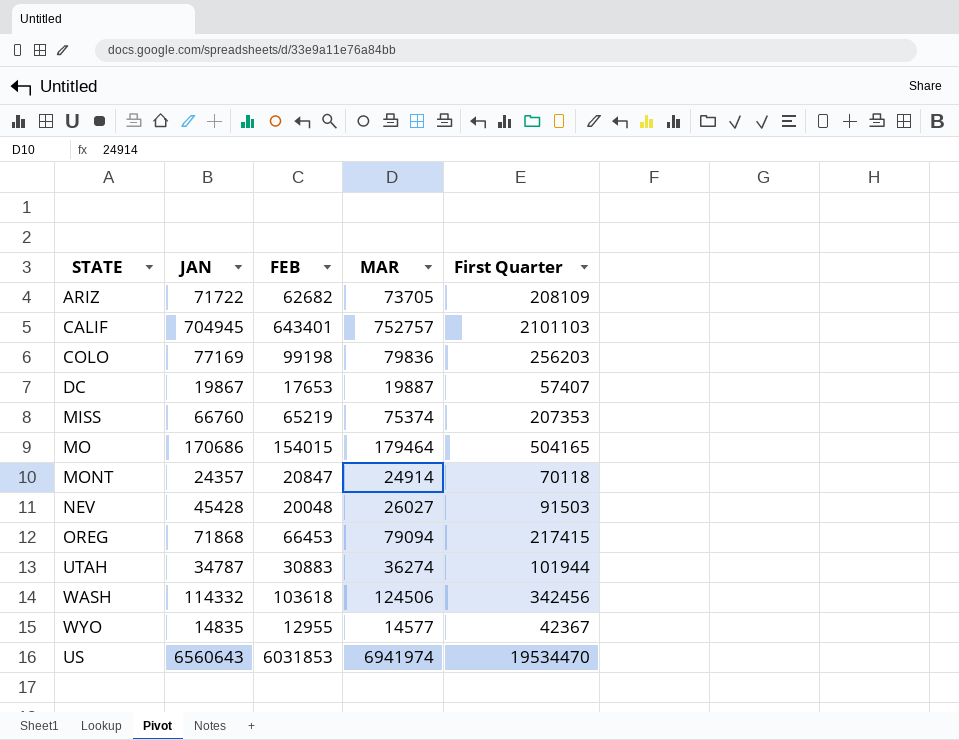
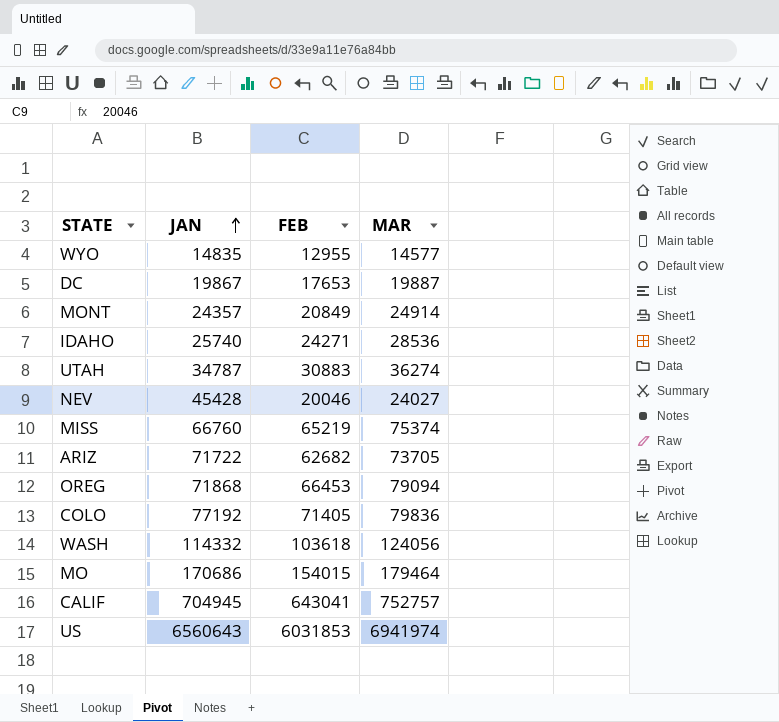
row order: none -> JAN ascending
column First Quarter | formula: [JAN] + [FEB] + [MAR] -> none
MONT | FEB: 20847 -> 20849
row IDAHO: none -> 25740 | 24271 | 28536
NEV | FEB: 20048 -> 20046
NEV | MAR: 26027 -> 24027
COLO | JAN: 77169 -> 77192
COLO | FEB: 99198 -> 71405
WASH | MAR: 124506 -> 124056
CALIF | FEB: 643401 -> 643041

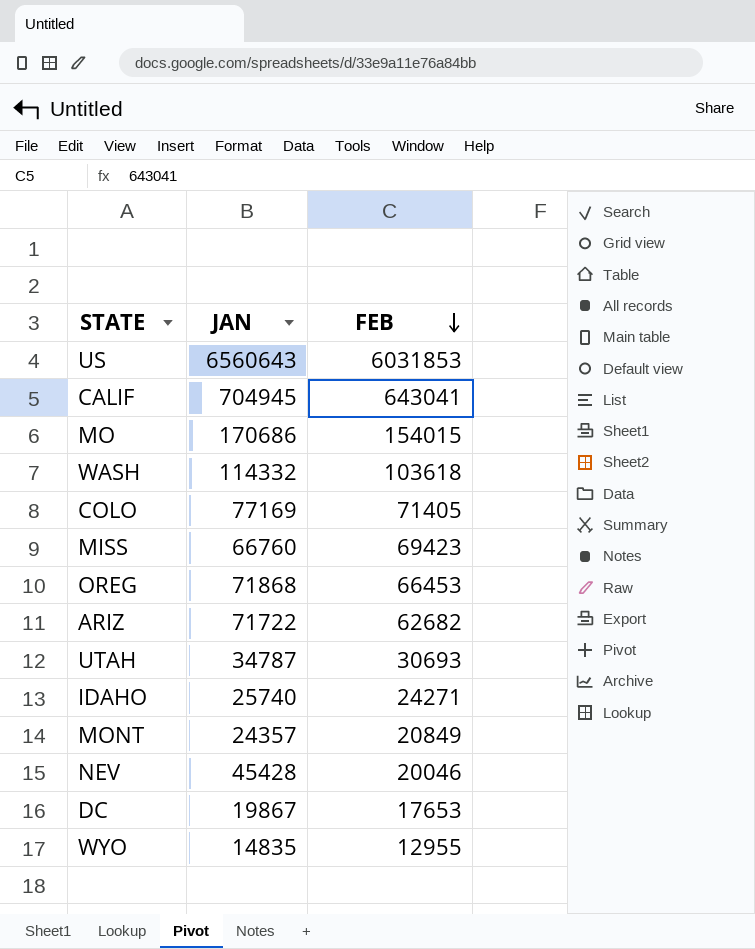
row order: JAN ascending -> FEB descending
column MAR | position: 4 -> none
COLO | JAN: 77192 -> 77169
MISS | FEB: 65219 -> 69423
UTAH | FEB: 30883 -> 30693

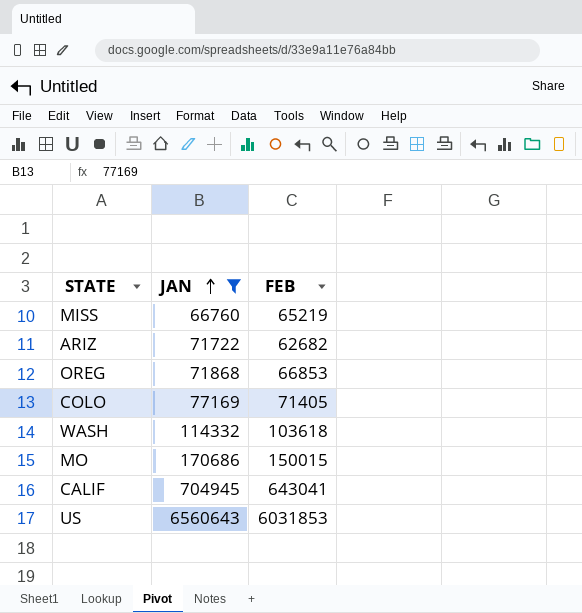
filter: none -> JAN >= 66760
row order: FEB descending -> JAN ascending
MISS | FEB: 69423 -> 65219
OREG | FEB: 66453 -> 66853
MO | FEB: 154015 -> 150015

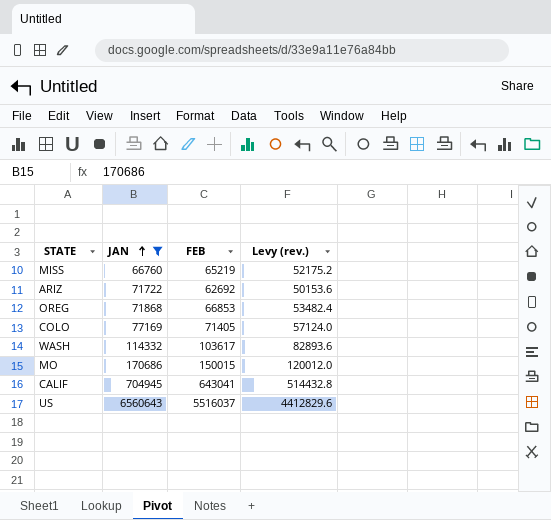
column Levy (rev.) | formula: none -> [FEB] * 0.8
ARIZ | FEB: 62682 -> 62692
WASH | FEB: 103618 -> 103617
US | FEB: 6031853 -> 5516037

